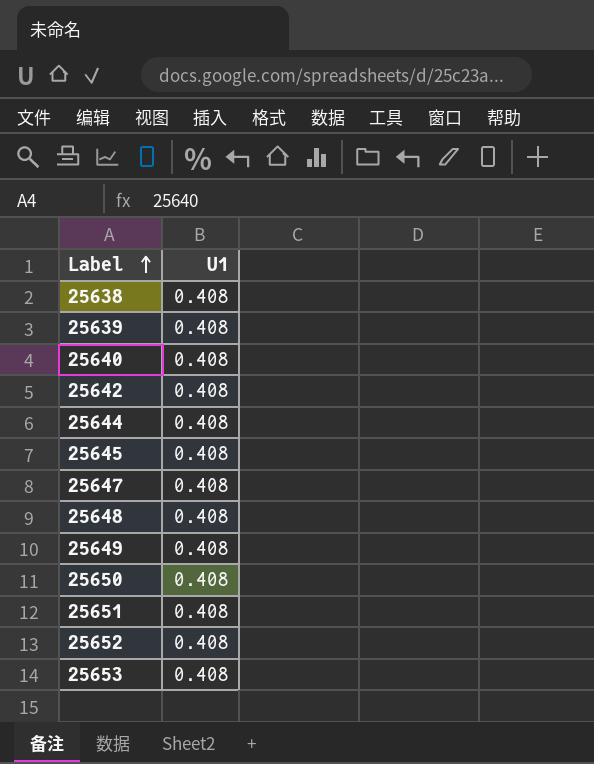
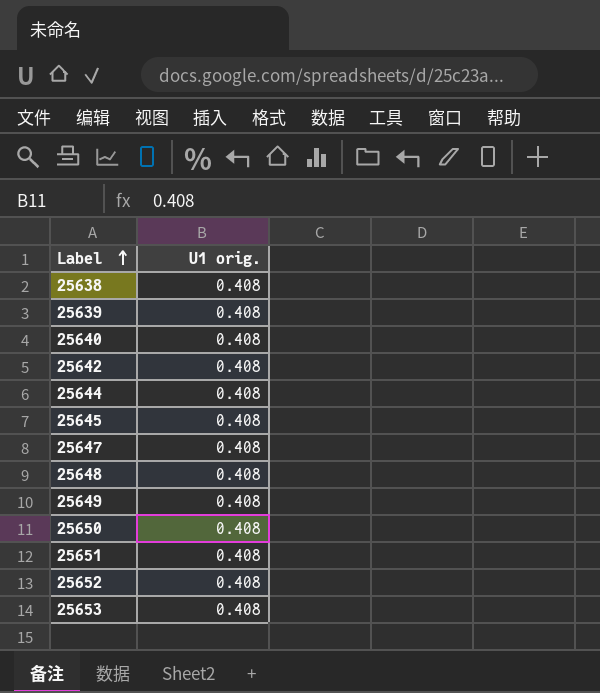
column name: U1 -> U1 orig.

